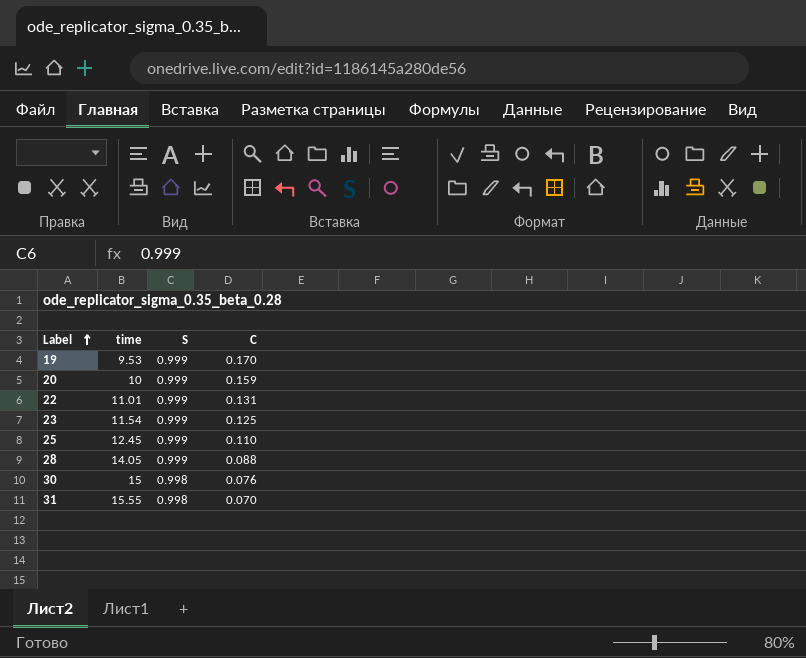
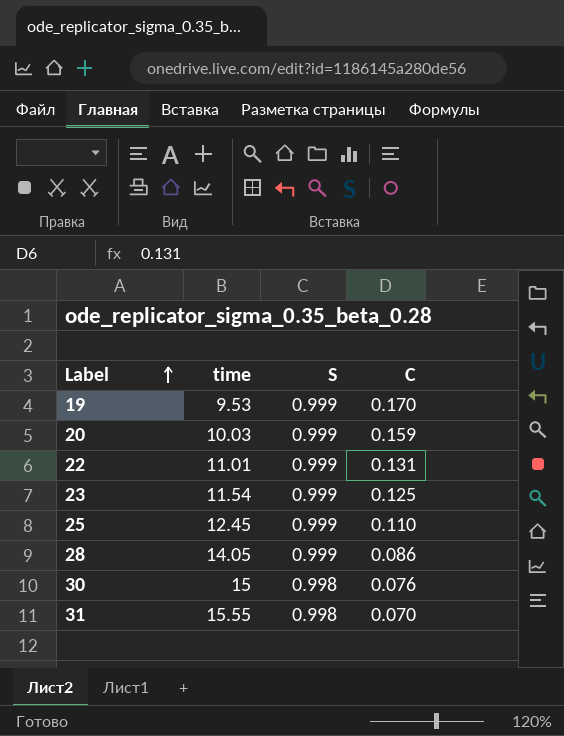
20 | time: 10 -> 10.03
28 | C: 0.088 -> 0.086

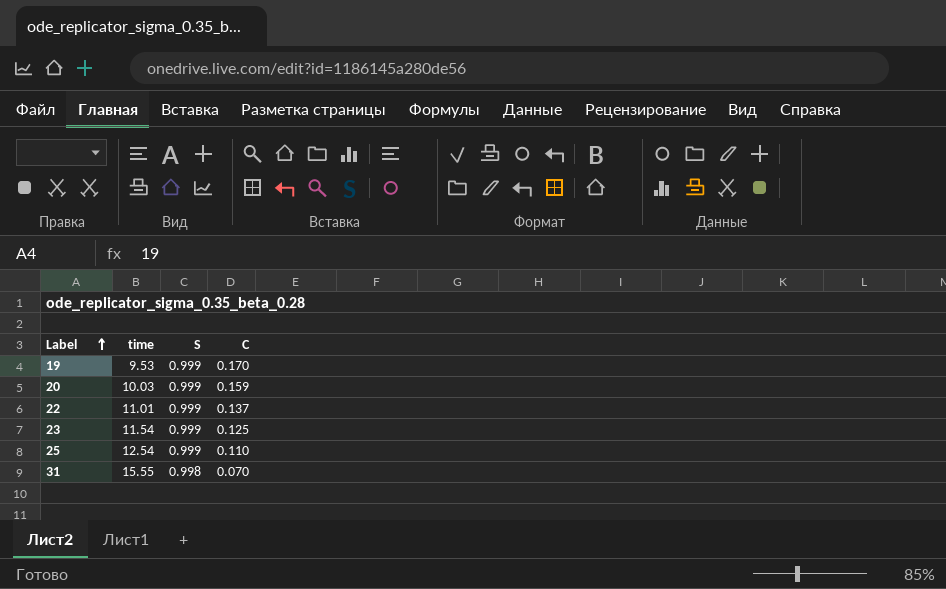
row 28: 14.05 | 0.999 | 0.086 -> none
row 30: 15 | 0.998 | 0.076 -> none
22 | C: 0.131 -> 0.137
25 | time: 12.45 -> 12.54

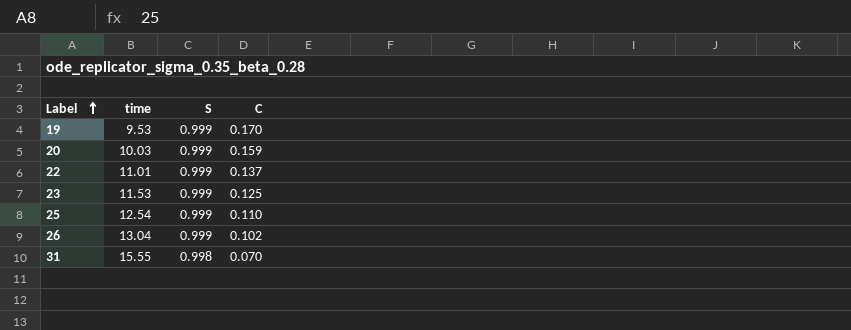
23 | time: 11.54 -> 11.53
row 26: none -> 13.04 | 0.999 | 0.102

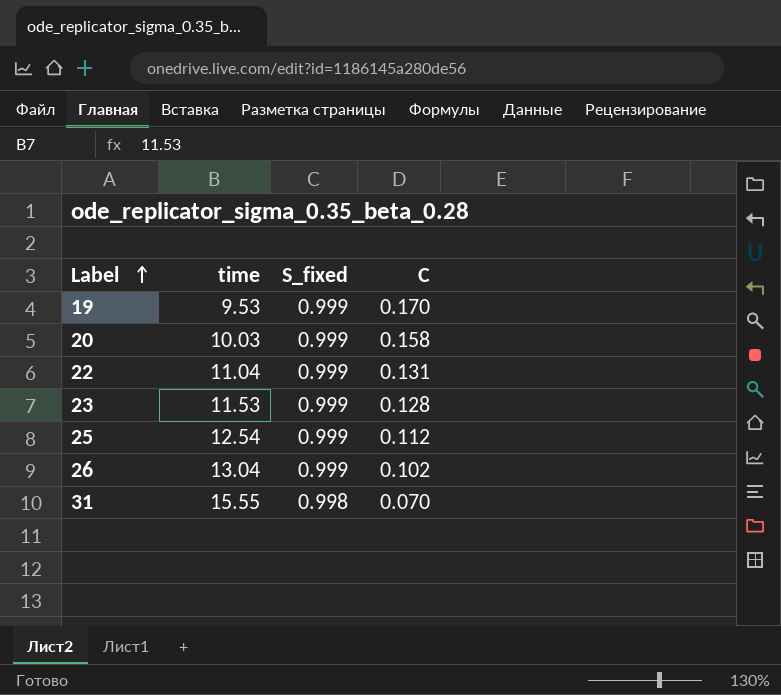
column name: S -> S_fixed
20 | C: 0.159 -> 0.158
22 | time: 11.01 -> 11.04
22 | C: 0.137 -> 0.131
23 | C: 0.125 -> 0.128
25 | C: 0.110 -> 0.112

